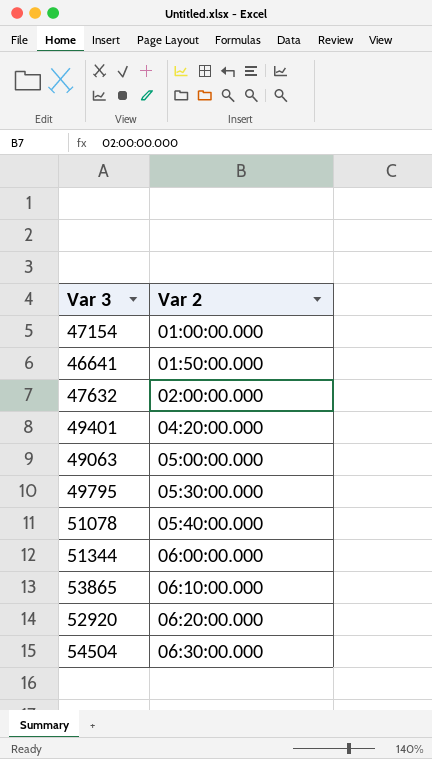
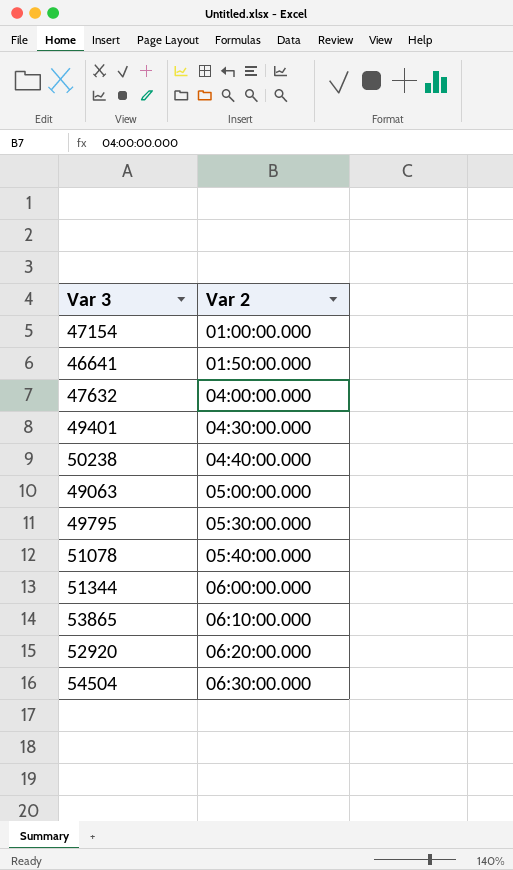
47632 | Var 2: 02:00:00.000 -> 04:00:00.000
49401 | Var 2: 04:20:00.000 -> 04:30:00.000
row 50238: none -> 04:40:00.000

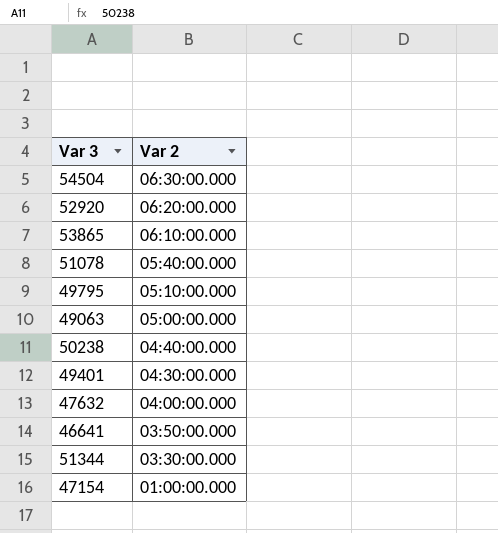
row order: Var 2 ascending -> Var 2 descending
49795 | Var 2: 05:30:00.000 -> 05:10:00.000
46641 | Var 2: 01:50:00.000 -> 03:50:00.000
51344 | Var 2: 06:00:00.000 -> 03:30:00.000

